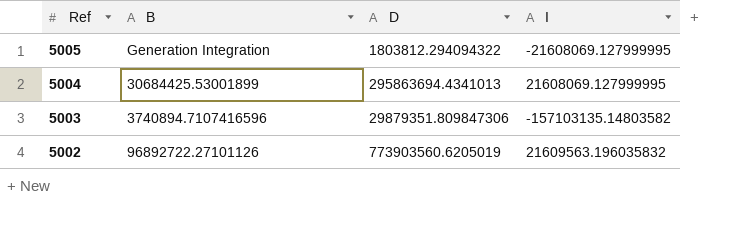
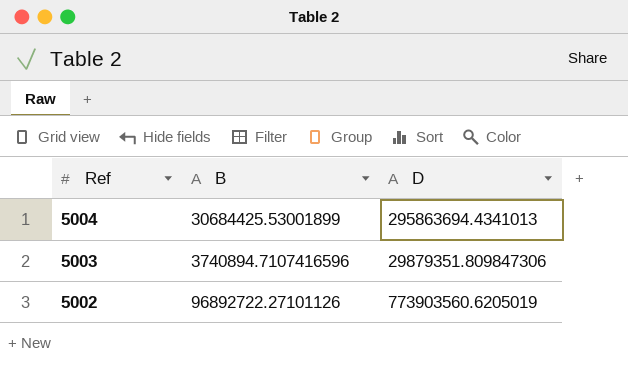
column I | position: 4 -> none
row 5005: Generation Integration | 1803812.294094322 | -21608069.127999995 -> none

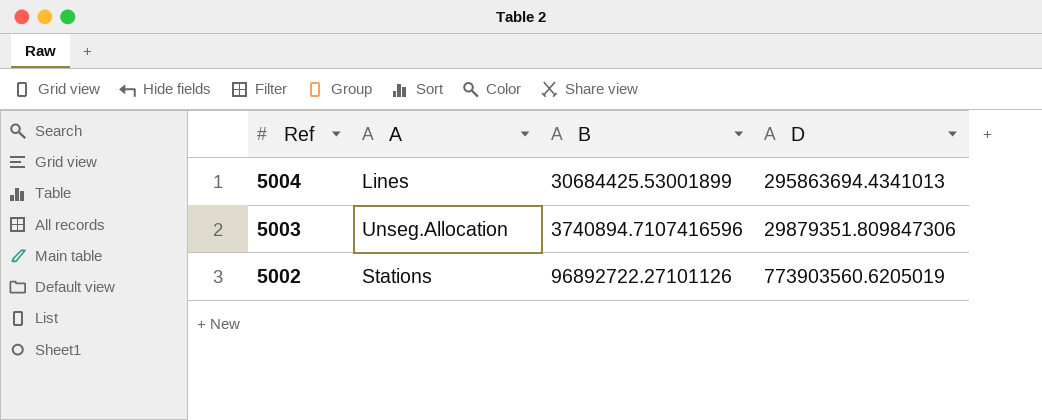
column A | position: none -> 2

